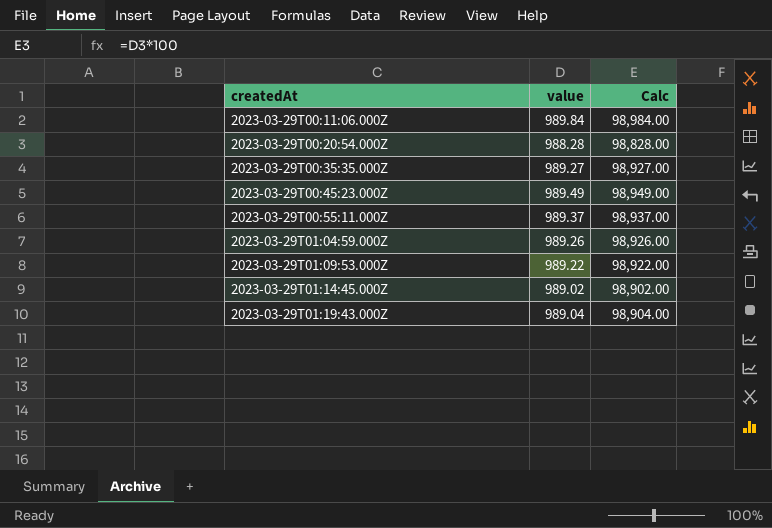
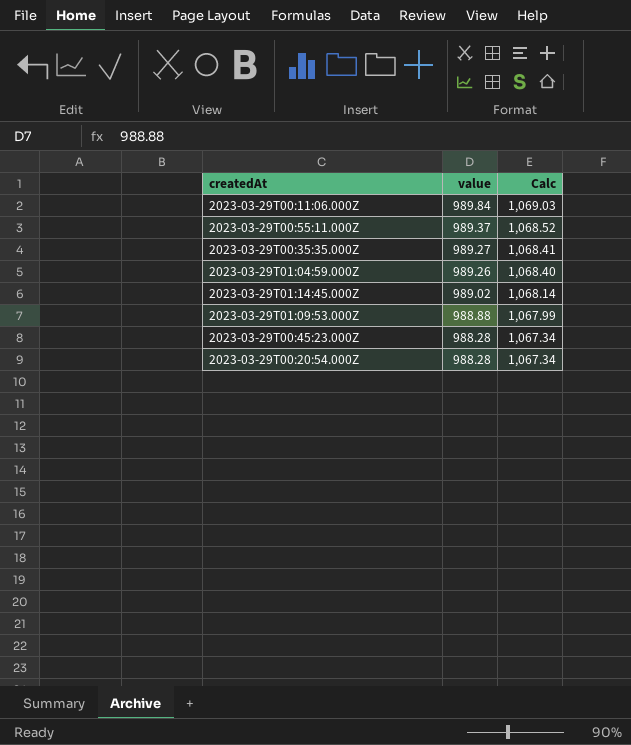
row order: createdAt ascending -> value descending
column Calc | formula: [value] * 100 -> [value] * 1.08
row 2023-03-29T01:19:43.000Z: 989.04 | 98,904.00 -> none
2023-03-29T01:09:53.000Z | value: 989.22 -> 988.88
2023-03-29T00:45:23.000Z | value: 989.49 -> 988.28

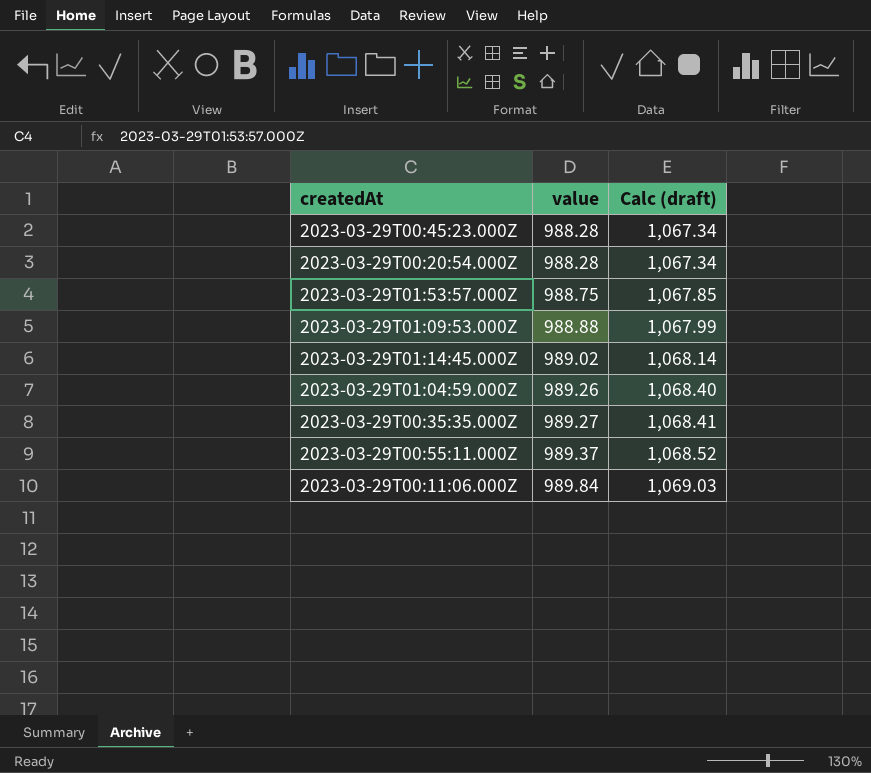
row order: value descending -> value ascending
column name: Calc -> Calc (draft)
row 2023-03-29T01:53:57.000Z: none -> 988.75 | 1,067.85

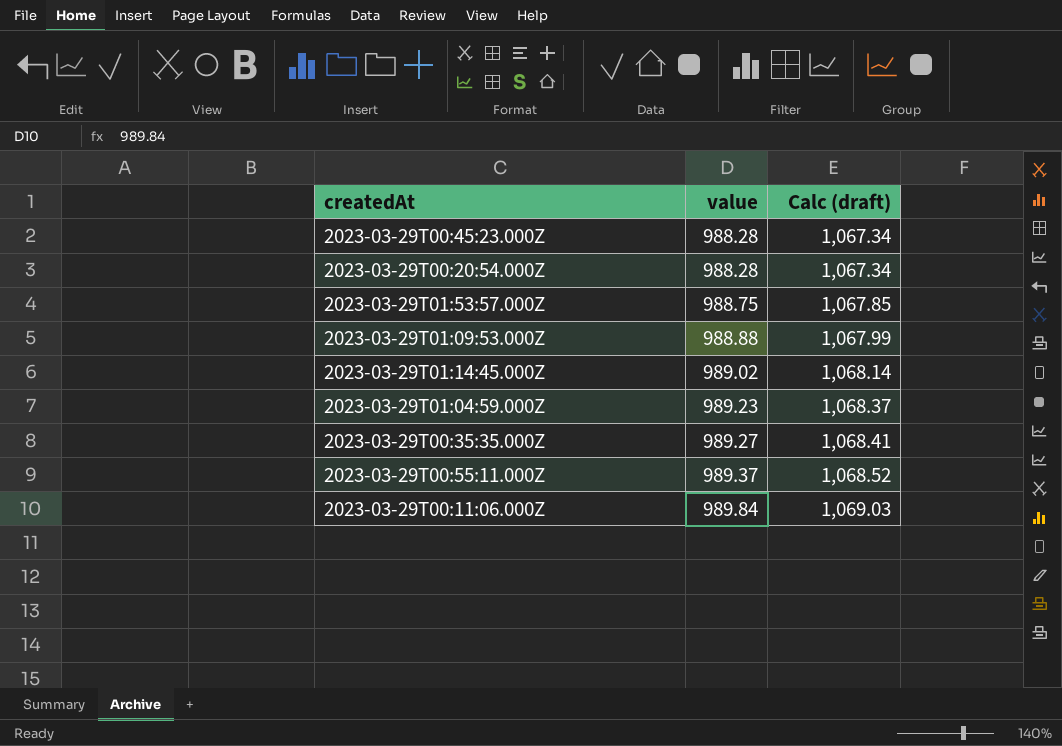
2023-03-29T01:04:59.000Z | value: 989.26 -> 989.23
2023-03-29T01:04:59.000Z | Calc (draft): 1,068.40 -> 1,068.37

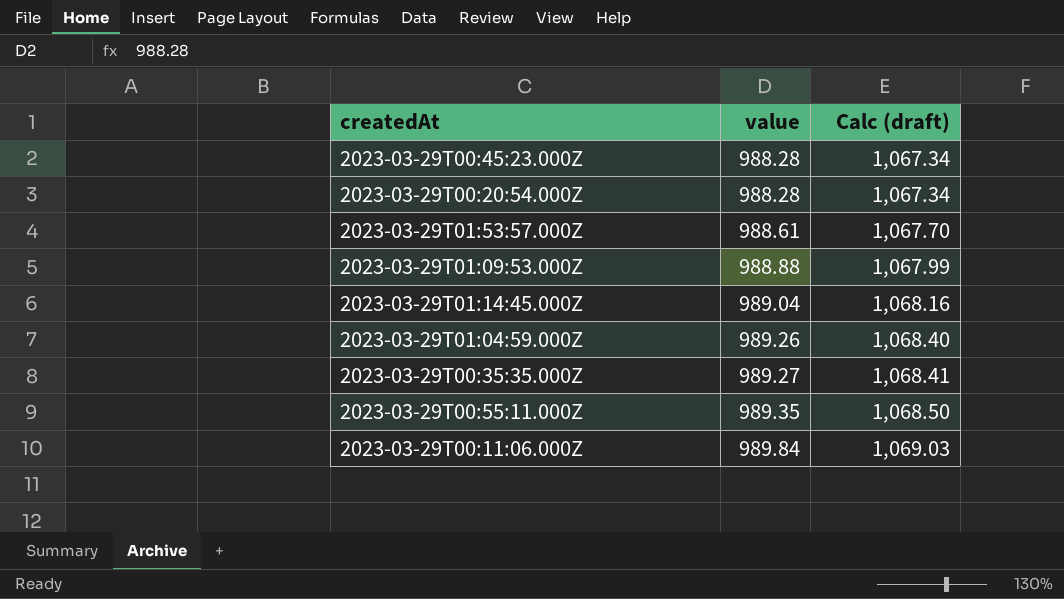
2023-03-29T01:53:57.000Z | value: 988.75 -> 988.61
2023-03-29T01:53:57.000Z | Calc (draft): 1,067.85 -> 1,067.70
2023-03-29T01:14:45.000Z | value: 989.02 -> 989.04
2023-03-29T01:14:45.000Z | Calc (draft): 1,068.14 -> 1,068.16
2023-03-29T01:04:59.000Z | value: 989.23 -> 989.26
2023-03-29T01:04:59.000Z | Calc (draft): 1,068.37 -> 1,068.40
2023-03-29T00:55:11.000Z | value: 989.37 -> 989.35
2023-03-29T00:55:11.000Z | Calc (draft): 1,068.52 -> 1,068.50

